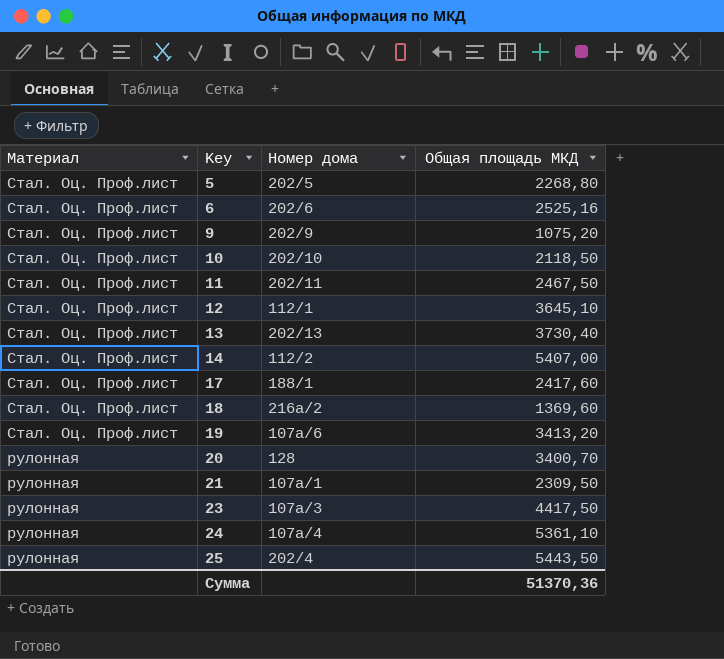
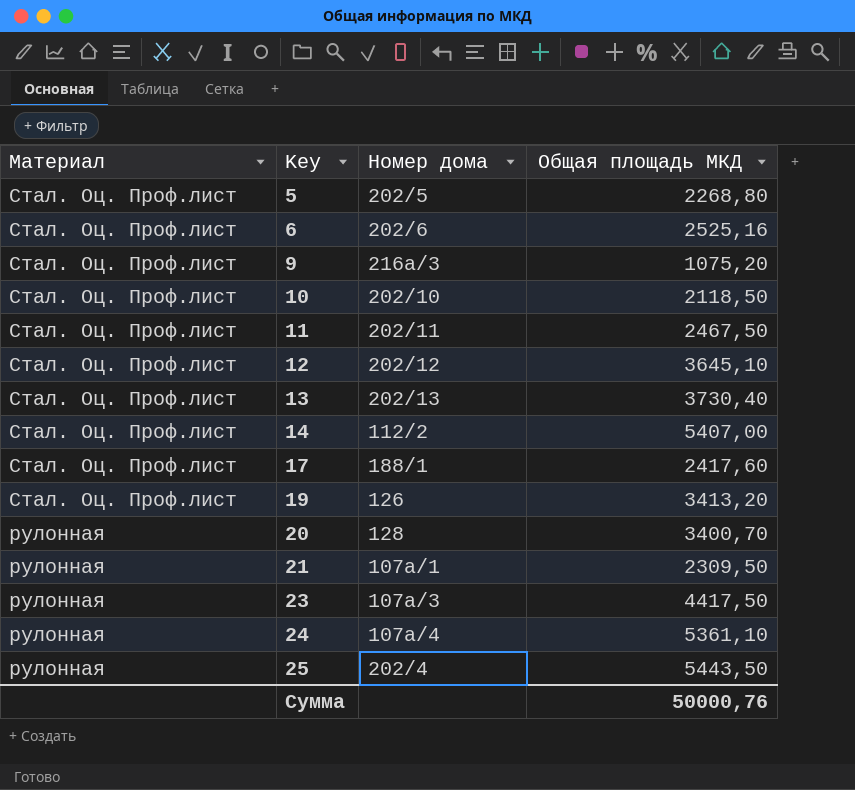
row 18: Стал. Оц. Проф.лист | 216а/2 | 1369,60 -> none
9 | Номер дома: 202/9 -> 216а/3
12 | Номер дома: 112/1 -> 202/12
19 | Номер дома: 107а/6 -> 126
Сумма | Общая площадь МКД: 51370,36 -> 50000,76

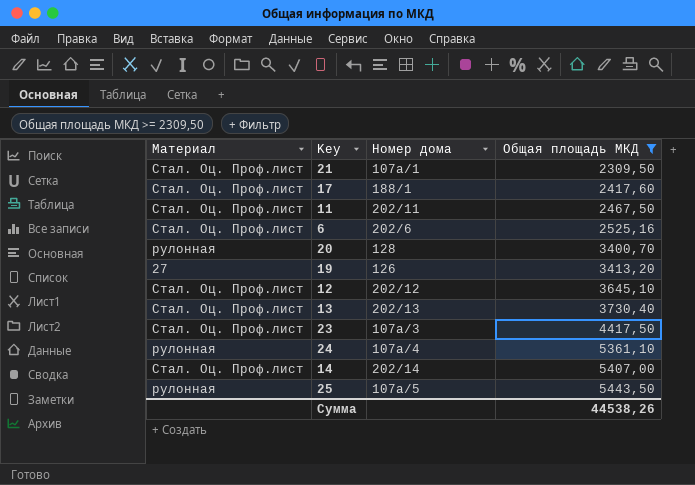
filter: none -> Общая площадь МКД >= 2309,50
row order: Материал descending -> Общая площадь МКД ascending
21 | Материал: рулонная -> Стал. Оц. Проф.лист
19 | Материал: Стал. Оц. Проф.лист -> 27
23 | Материал: рулонная -> Стал. Оц. Проф.лист
14 | Номер дома: 112/2 -> 202/14
25 | Номер дома: 202/4 -> 107а/5
Сумма | Общая площадь МКД: 50000,76 -> 44538,26

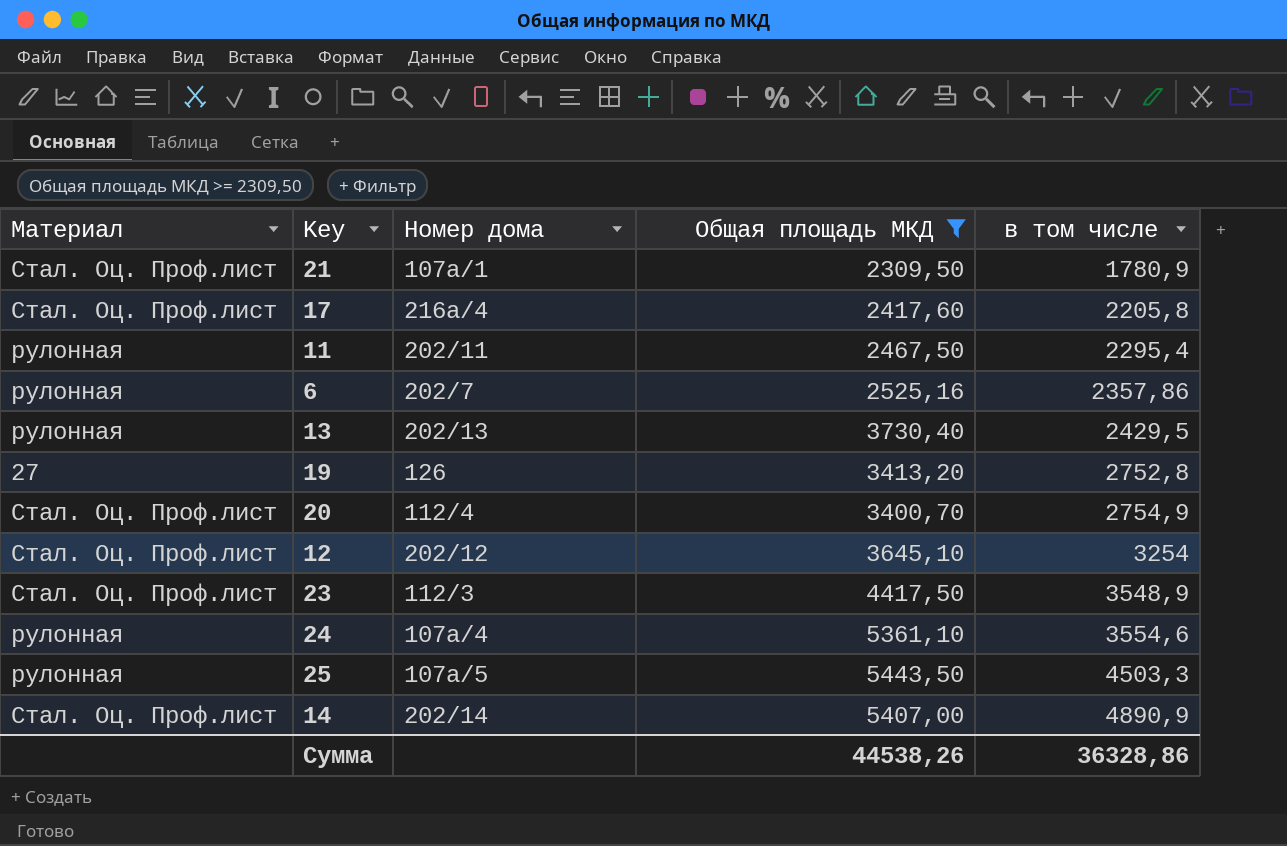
row order: Общая площадь МКД ascending -> в том числе ascending
column в том числе | position: none -> 5
17 | Номер дома: 188/1 -> 216а/4
11 | Материал: Стал. Оц. Проф.лист -> рулонная
6 | Материал: Стал. Оц. Проф.лист -> рулонная
6 | Номер дома: 202/6 -> 202/7
13 | Материал: Стал. Оц. Проф.лист -> рулонная
20 | Материал: рулонная -> Стал. Оц. Проф.лист
20 | Номер дома: 128 -> 112/4
23 | Номер дома: 107а/3 -> 112/3

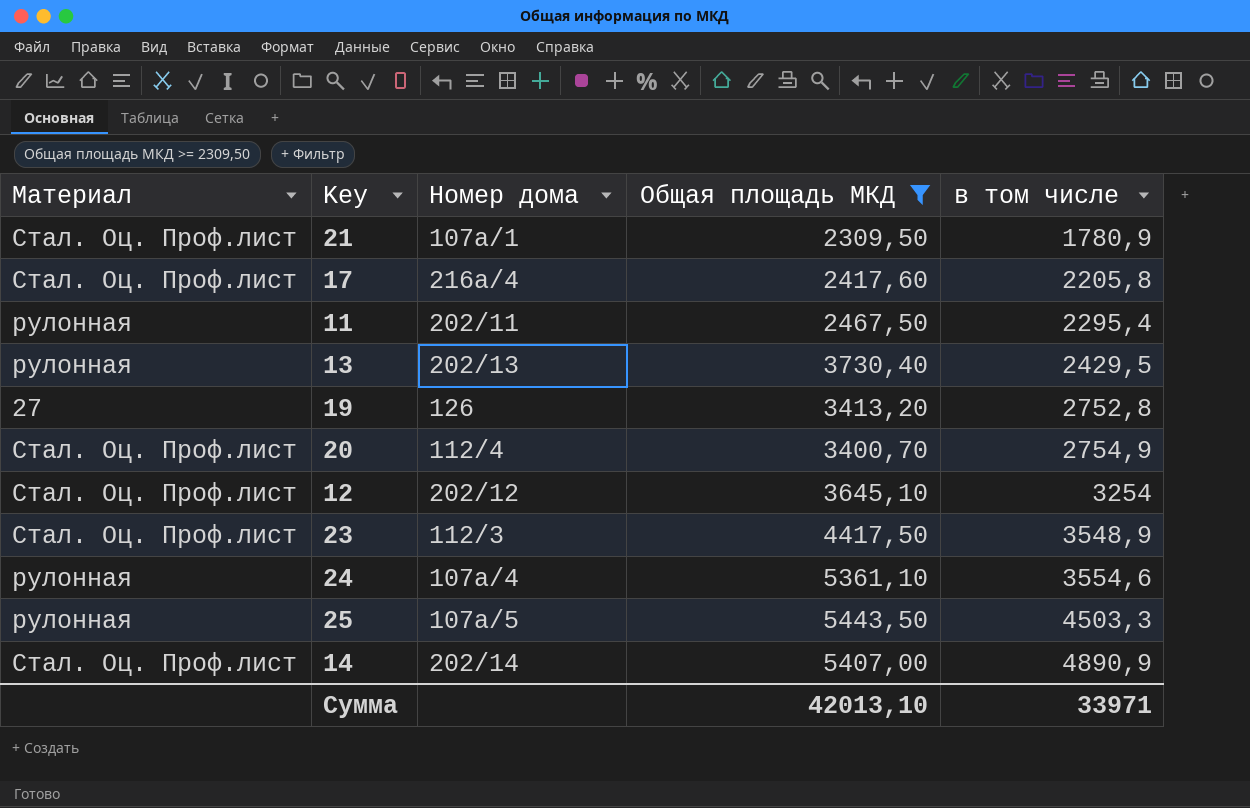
row 6: рулонная | 202/7 | 2525,16 | 2357,86 -> none
Сумма | Общая площадь МКД: 44538,26 -> 42013,10
Сумма | в том числе: 36328,86 -> 33971

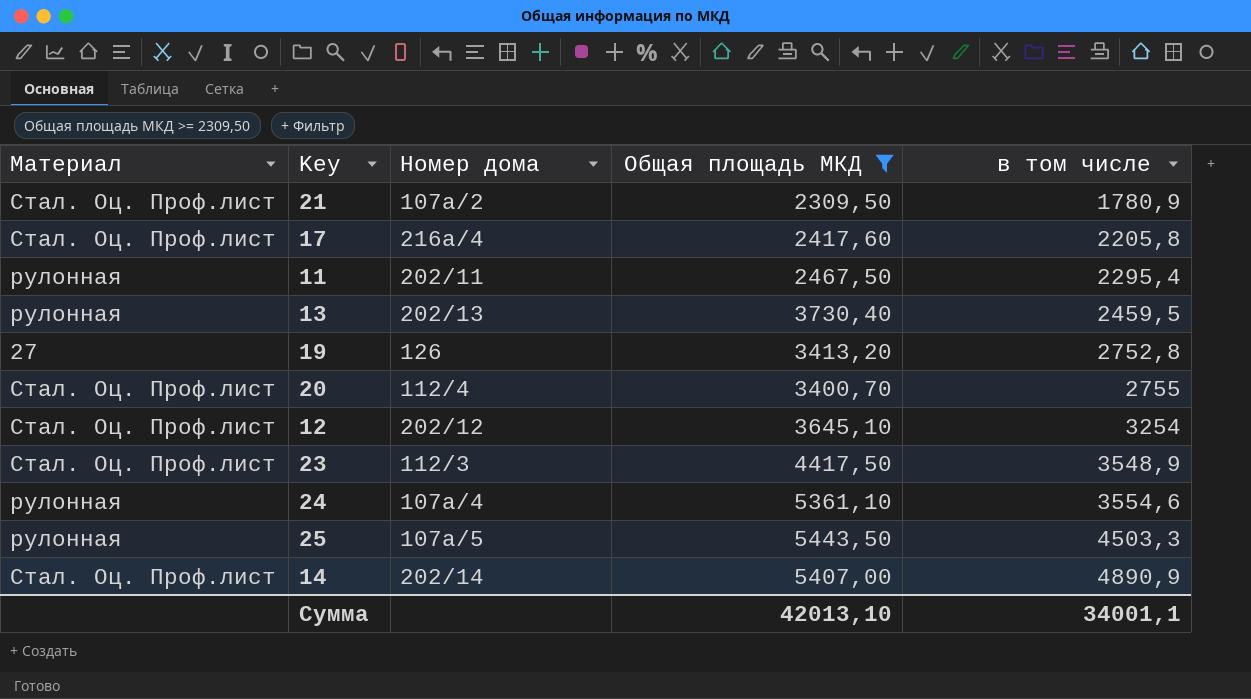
21 | Номер дома: 107а/1 -> 107а/2
13 | в том числе: 2429,5 -> 2459,5
20 | в том числе: 2754,9 -> 2755
Сумма | в том числе: 33971 -> 34001,1

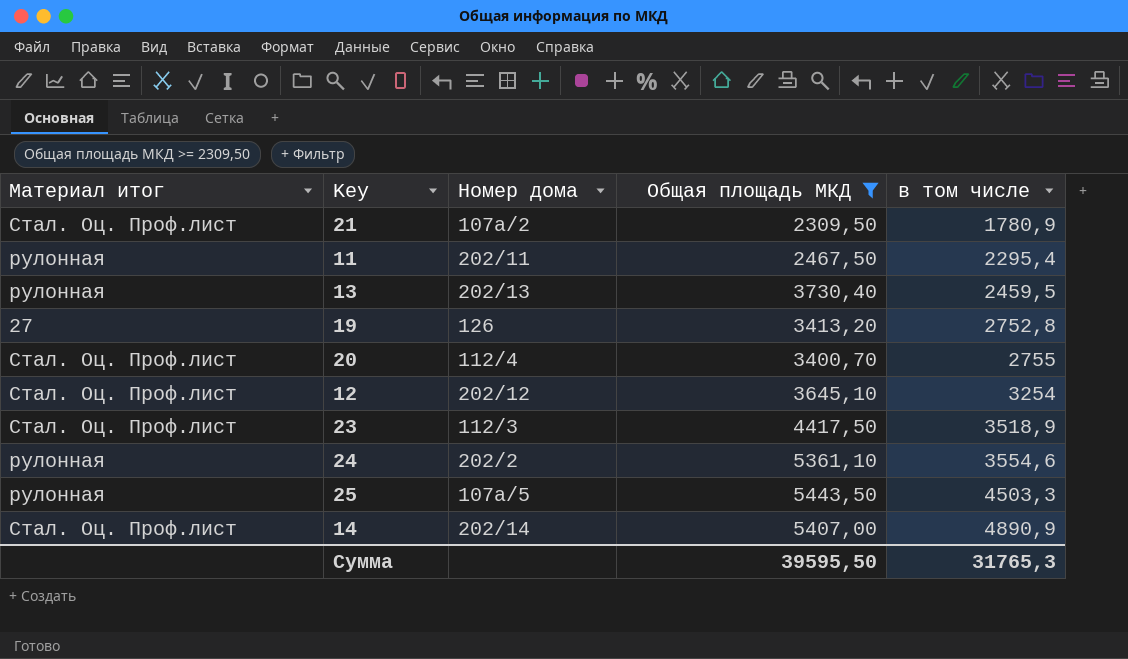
column name: Материал -> Материал итог
row 17: Стал. Оц. Проф.лист | 216а/4 | 2417,60 | 2205,8 -> none
23 | в том числе: 3548,9 -> 3518,9
24 | Номер дома: 107а/4 -> 202/2
Сумма | Общая площадь МКД: 42013,10 -> 39595,50
Сумма | в том числе: 34001,1 -> 31765,3

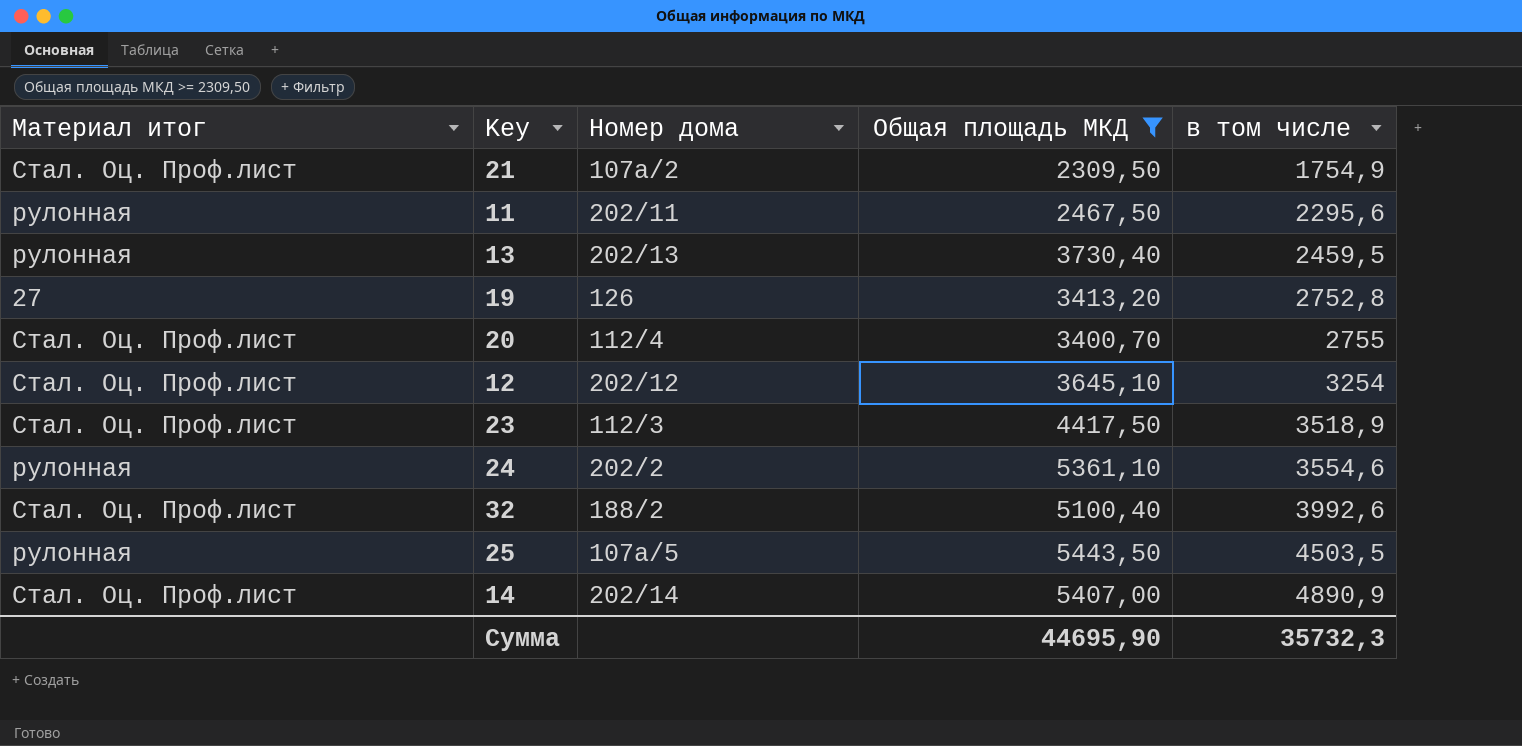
21 | в том числе: 1780,9 -> 1754,9
11 | в том числе: 2295,4 -> 2295,6
row 32: none -> Стал. Оц. Проф.лист | 188/2 | 5100,40 | 3992,6
25 | в том числе: 4503,3 -> 4503,5
Сумма | Общая площадь МКД: 39595,50 -> 44695,90
Сумма | в том числе: 31765,3 -> 35732,3

